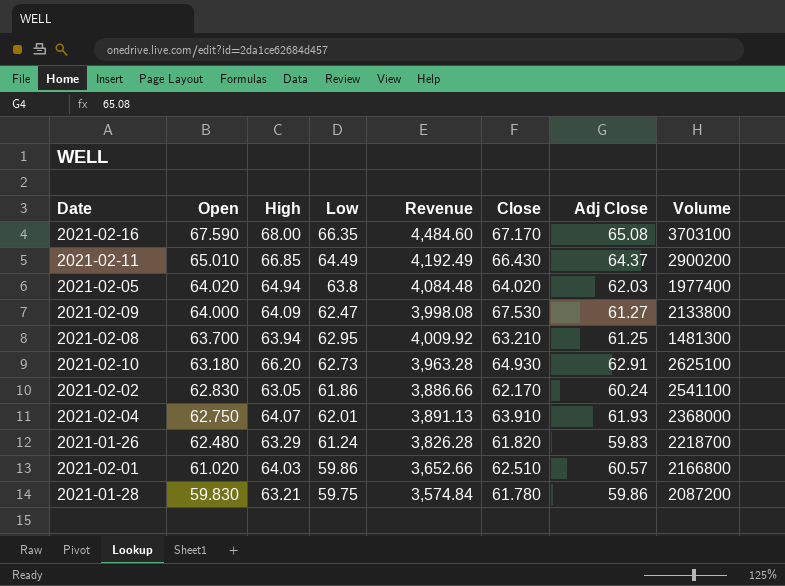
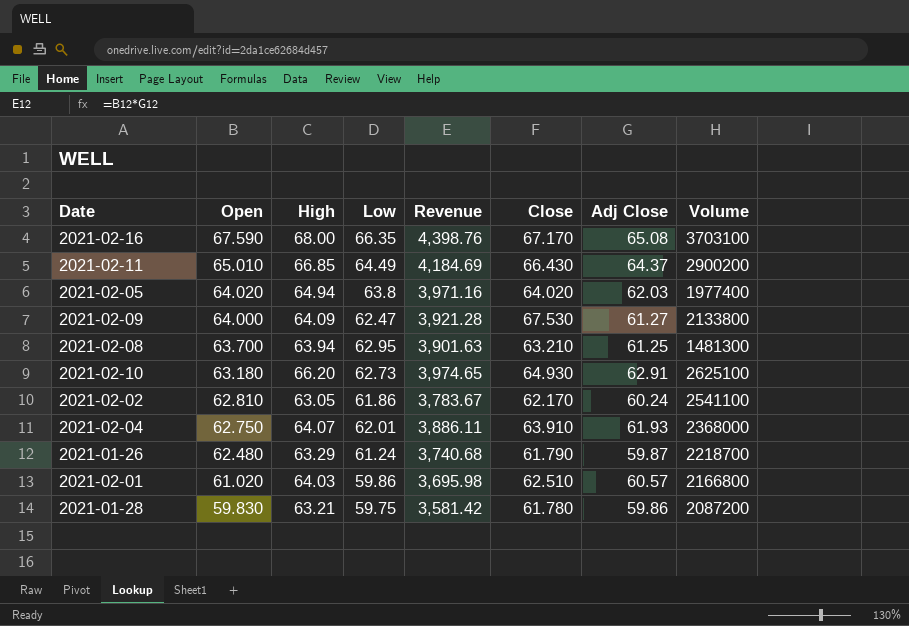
column Revenue | formula: [Open] * [Low] -> [Open] * [Adj Close]
2021-02-02 | Open: 62.830 -> 62.810
2021-01-26 | Close: 61.820 -> 61.790
2021-01-26 | Adj Close: 59.83 -> 59.87

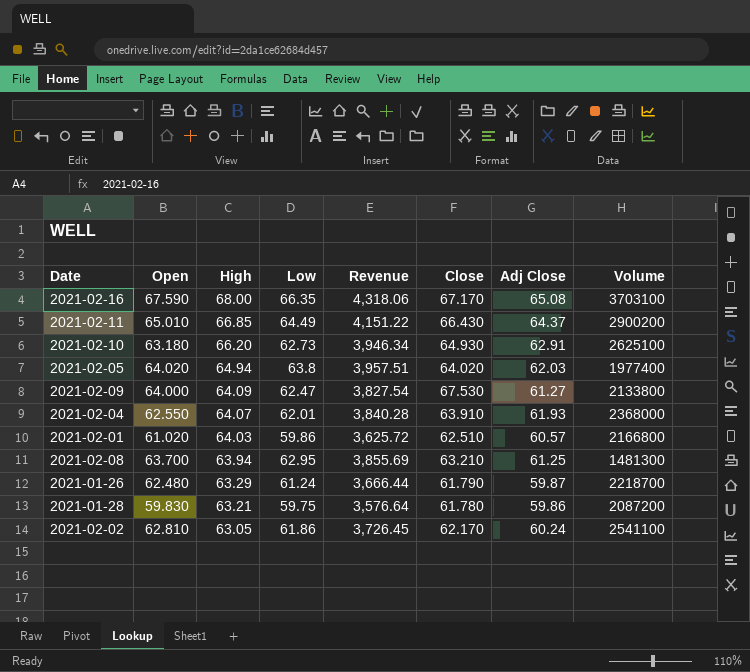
row order: Open descending -> High descending
column Revenue | formula: [Open] * [Adj Close] -> [Low] * [Adj Close]
2021-02-04 | Open: 62.750 -> 62.550

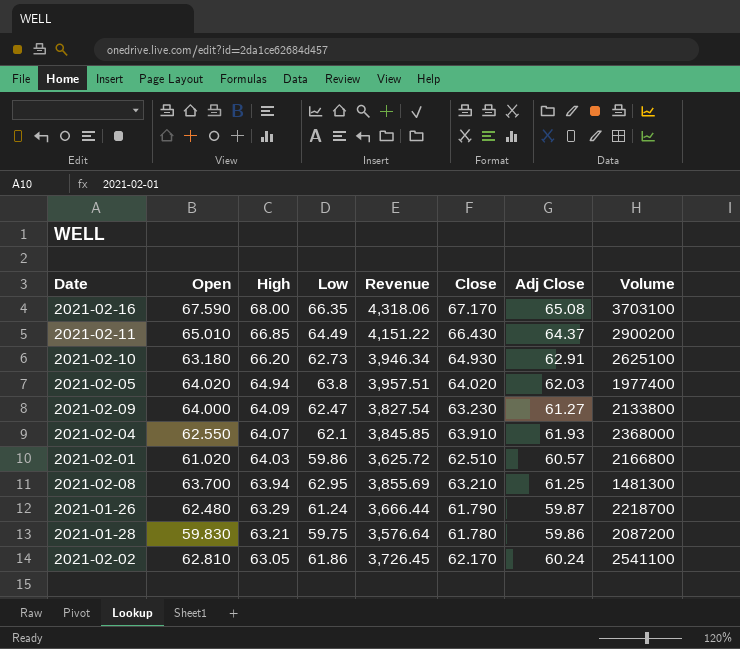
2021-02-09 | Close: 67.530 -> 63.230
2021-02-04 | Low: 62.01 -> 62.1
2021-02-04 | Revenue: 3,840.28 -> 3,845.85

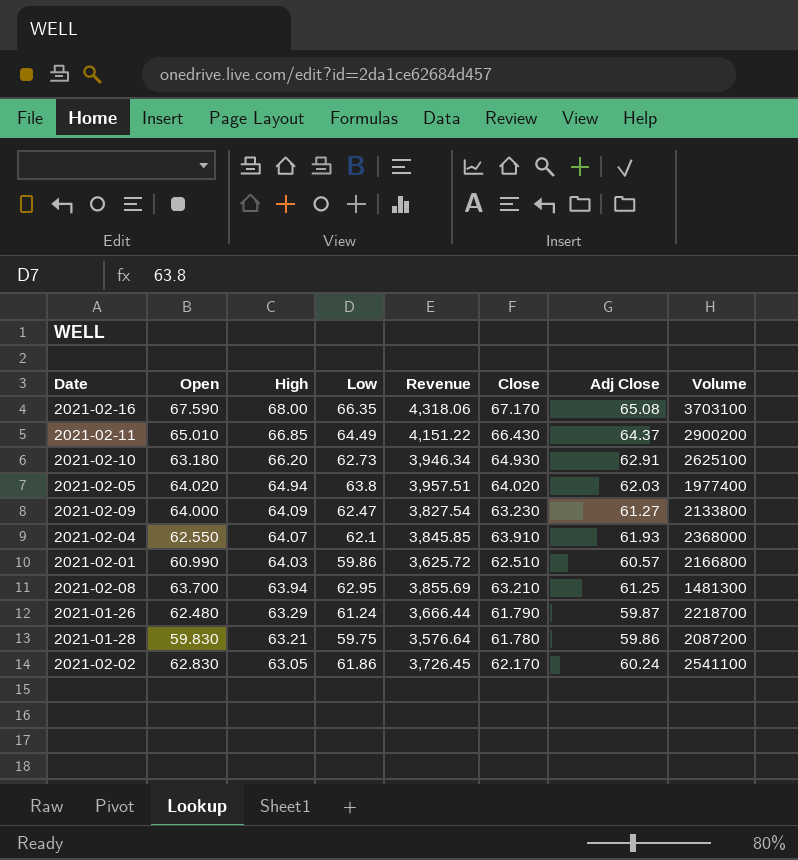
2021-02-01 | Open: 61.020 -> 60.990
2021-02-02 | Open: 62.810 -> 62.830

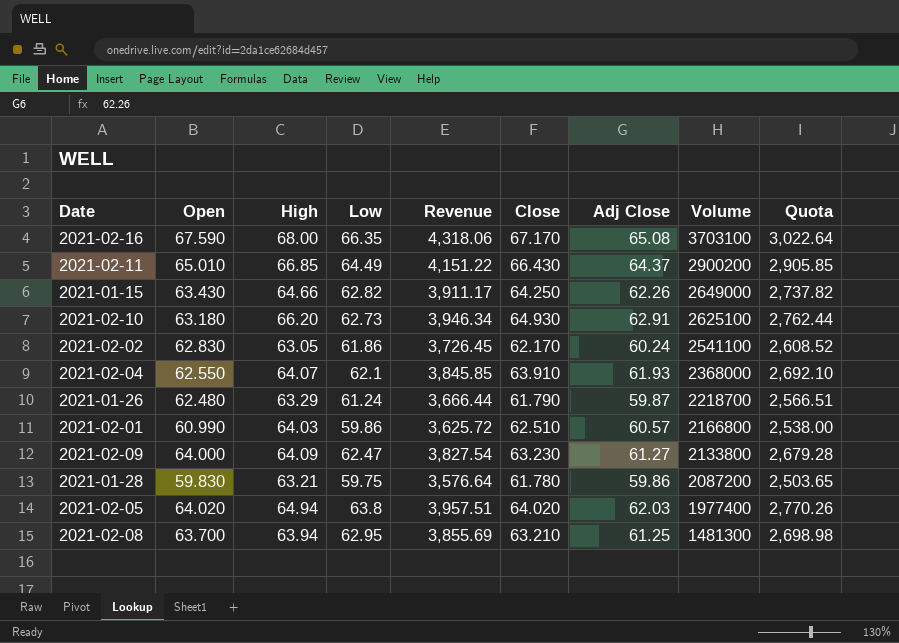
row order: High descending -> Volume descending
column Quota | formula: none -> [Revenue] * 0.7
row 2021-01-15: none -> 63.430 | 64.66 | 62.82 | 3,911.17 | 64.250 | 62.26 | 2649000 | 2,737.82

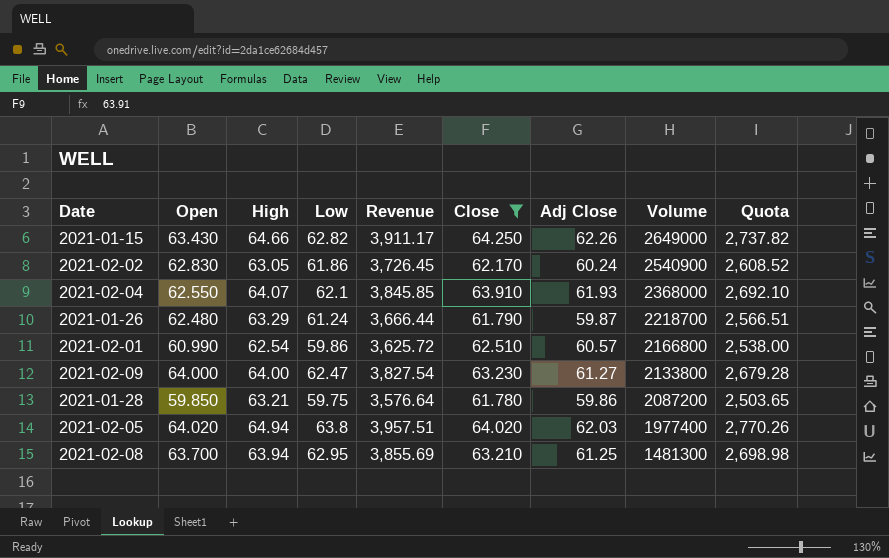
filter: none -> Close <= 64.250
2021-02-02 | Volume: 2541100 -> 2540900
2021-02-01 | High: 64.03 -> 62.54
2021-02-09 | High: 64.09 -> 64.00
2021-01-28 | Open: 59.830 -> 59.850

